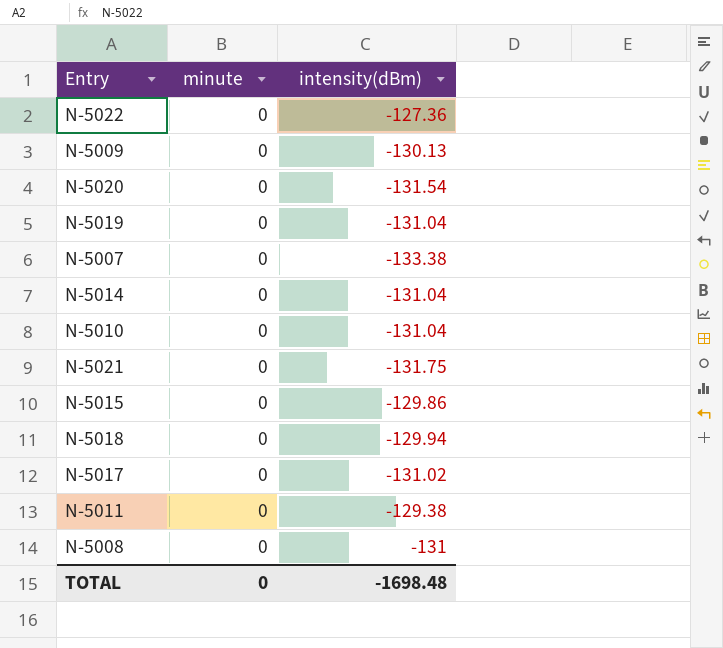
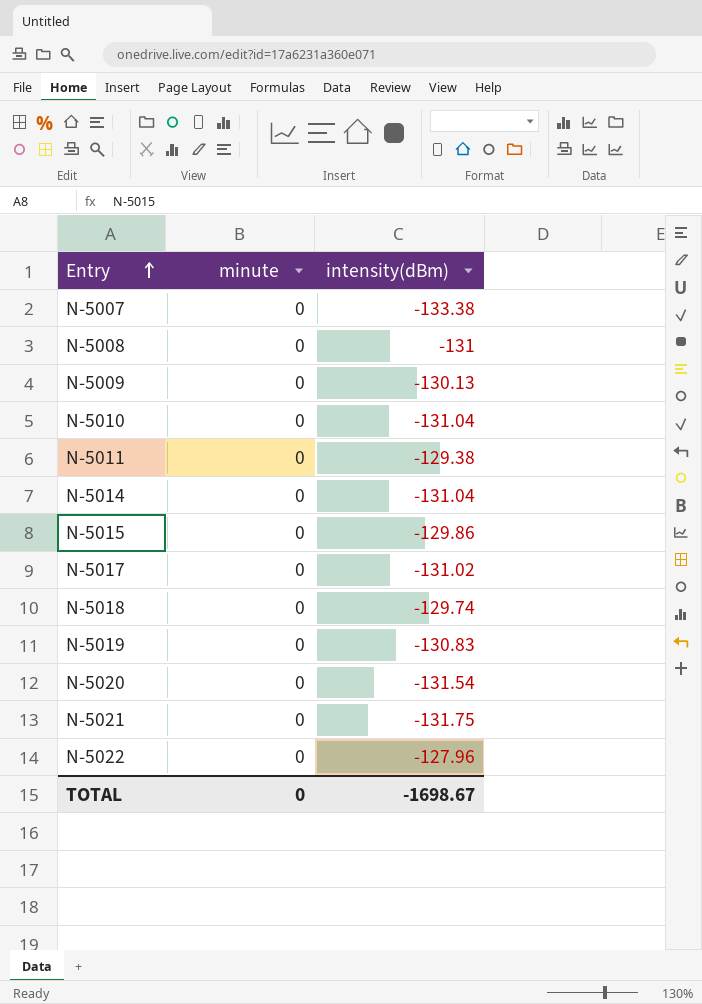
row order: none -> Entry ascending
N-5018 | intensity(dBm): -129.94 -> -129.74
N-5019 | intensity(dBm): -131.04 -> -130.83
N-5022 | intensity(dBm): -127.36 -> -127.96
TOTAL | intensity(dBm): -1698.48 -> -1698.67

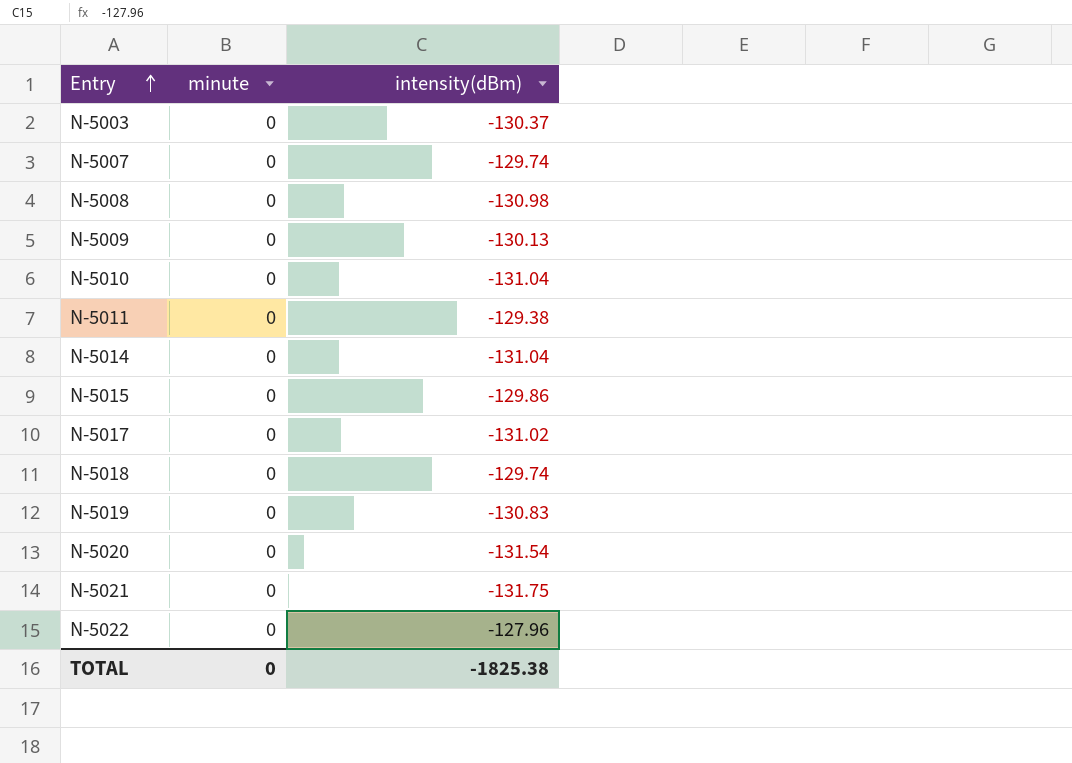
row N-5003: none -> 0 | -130.37
N-5007 | intensity(dBm): -133.38 -> -129.74
N-5008 | intensity(dBm): -131 -> -130.98
TOTAL | intensity(dBm): -1698.67 -> -1825.38

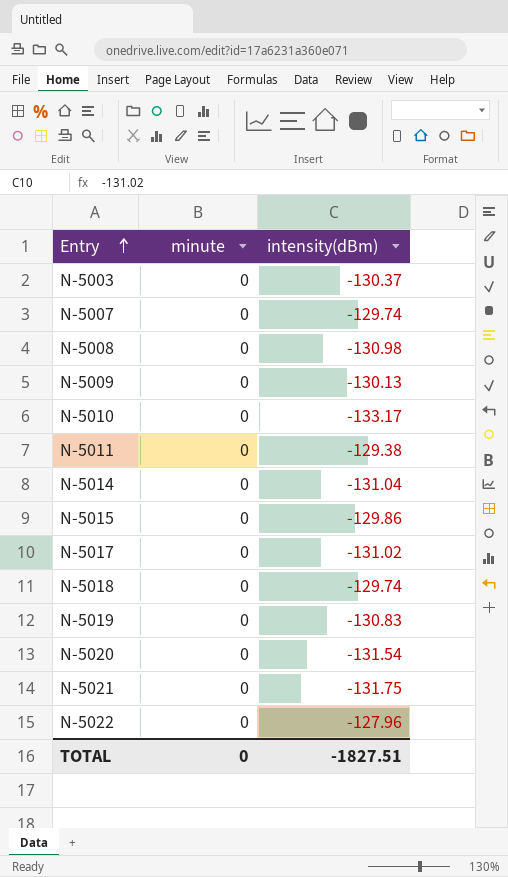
N-5010 | intensity(dBm): -131.04 -> -133.17
TOTAL | intensity(dBm): -1825.38 -> -1827.51

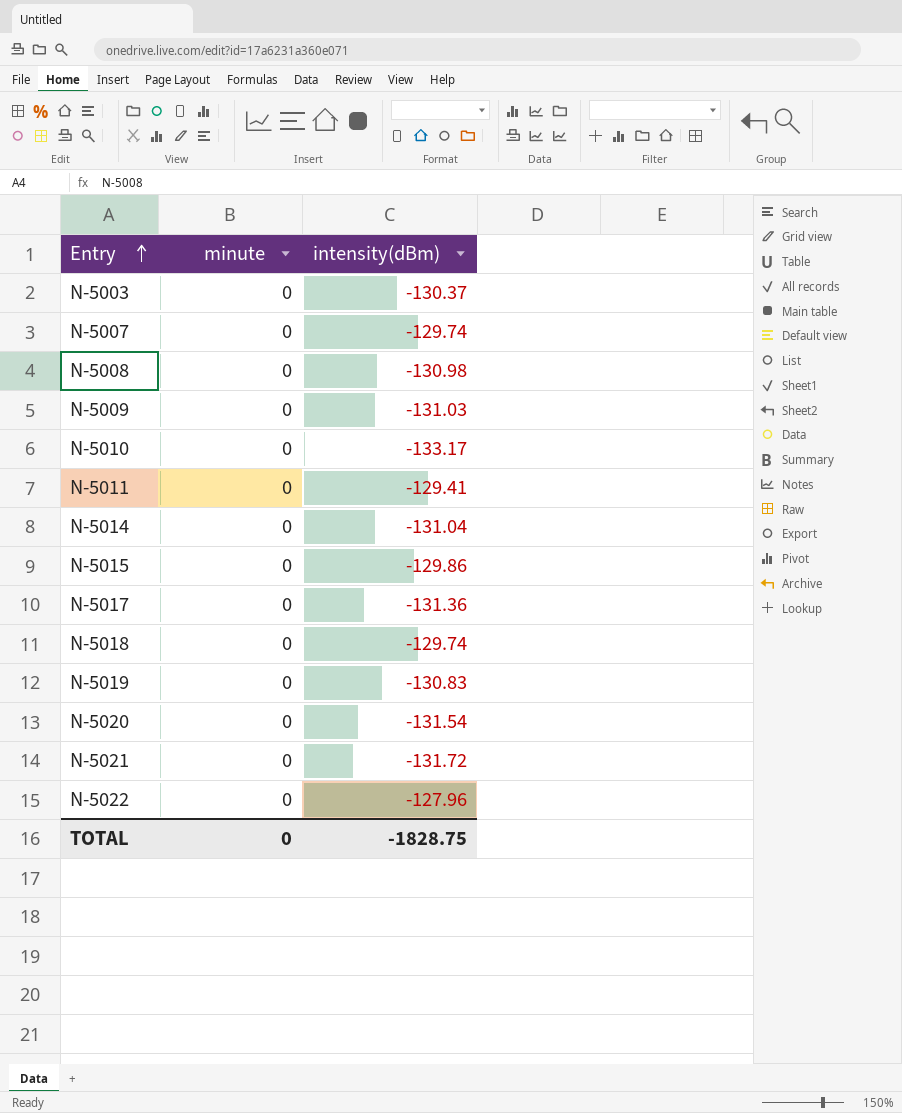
N-5009 | intensity(dBm): -130.13 -> -131.03
N-5011 | intensity(dBm): -129.38 -> -129.41
N-5017 | intensity(dBm): -131.02 -> -131.36
N-5021 | intensity(dBm): -131.75 -> -131.72
TOTAL | intensity(dBm): -1827.51 -> -1828.75

